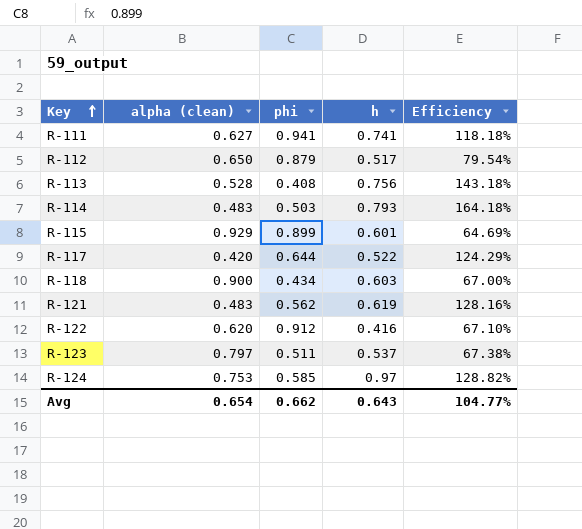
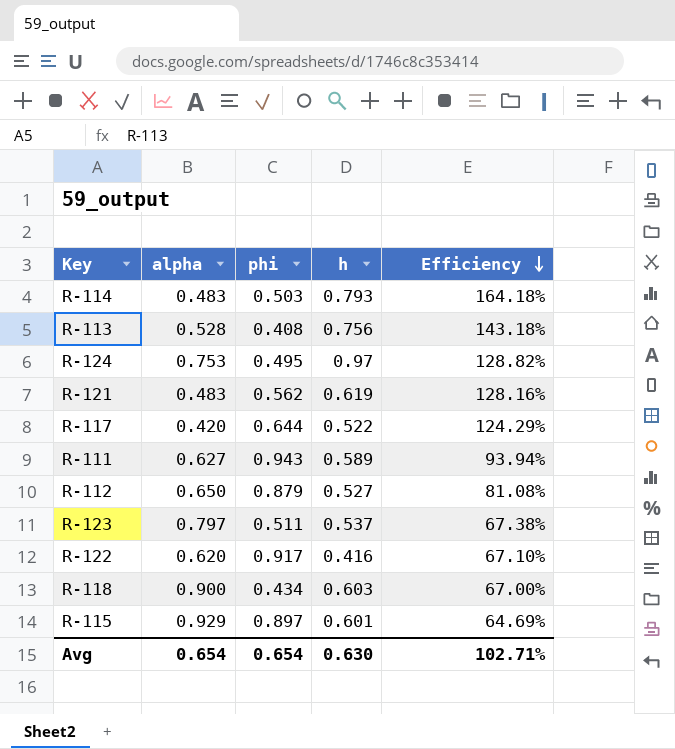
row order: Key ascending -> Efficiency descending
column name: alpha (clean) -> alpha
R-124 | phi: 0.585 -> 0.495
R-111 | phi: 0.941 -> 0.943
R-111 | h: 0.741 -> 0.589
R-111 | Efficiency: 118.18% -> 93.94%
R-112 | h: 0.517 -> 0.527
R-112 | Efficiency: 79.54% -> 81.08%
R-122 | phi: 0.912 -> 0.917
R-115 | phi: 0.899 -> 0.897
Avg | phi: 0.662 -> 0.654
Avg | h: 0.643 -> 0.630
Avg | Efficiency: 104.77% -> 102.71%

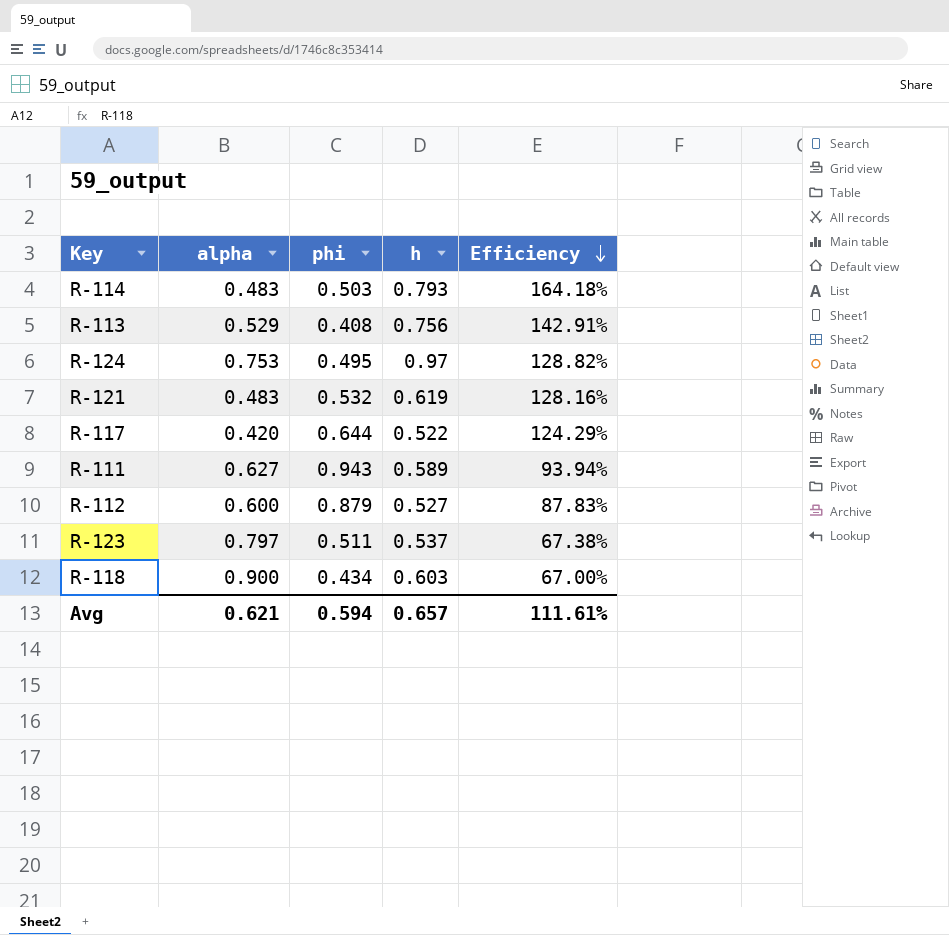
row R-122: 0.620 | 0.917 | 0.416 | 67.10% -> none
row R-115: 0.929 | 0.897 | 0.601 | 64.69% -> none
R-113 | alpha: 0.528 -> 0.529
R-113 | Efficiency: 143.18% -> 142.91%
R-121 | phi: 0.562 -> 0.532
R-112 | alpha: 0.650 -> 0.600
R-112 | Efficiency: 81.08% -> 87.83%
Avg | alpha: 0.654 -> 0.621
Avg | phi: 0.654 -> 0.594
Avg | h: 0.630 -> 0.657
Avg | Efficiency: 102.71% -> 111.61%

